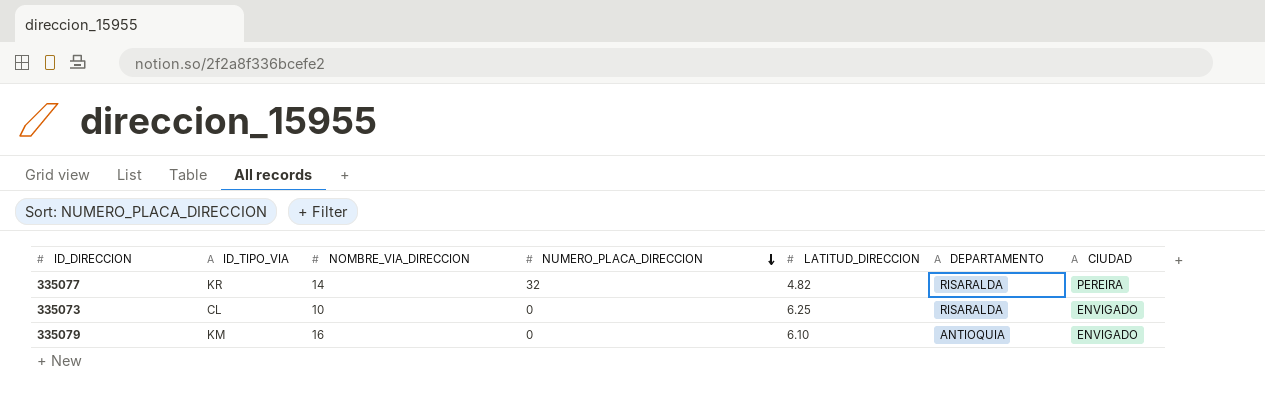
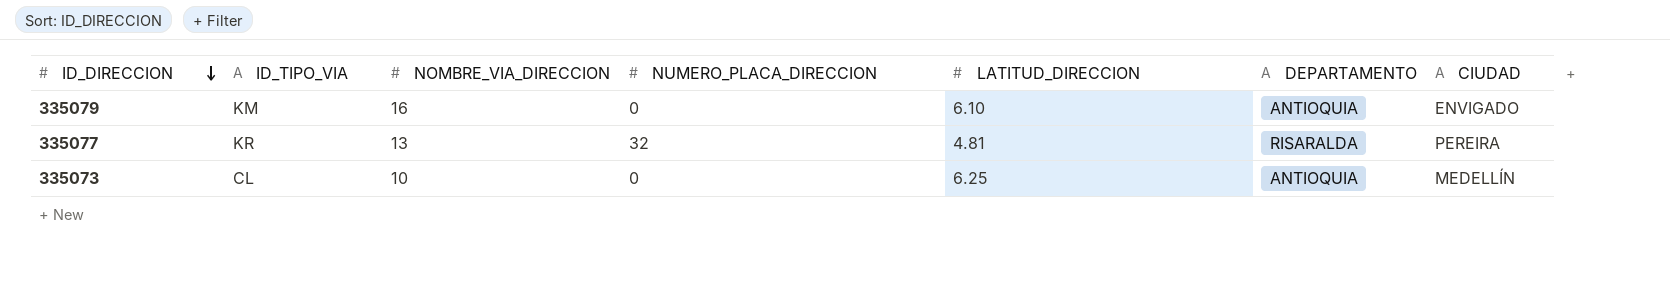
row order: NUMERO_PLACA_DIRECCION descending -> ID_DIRECCION descending
335077 | NOMBRE_VIA_DIRECCION: 14 -> 13
335077 | LATITUD_DIRECCION: 4.82 -> 4.81
335073 | DEPARTAMENTO: RISARALDA -> ANTIOQUIA
335073 | CIUDAD: ENVIGADO -> MEDELLÍN

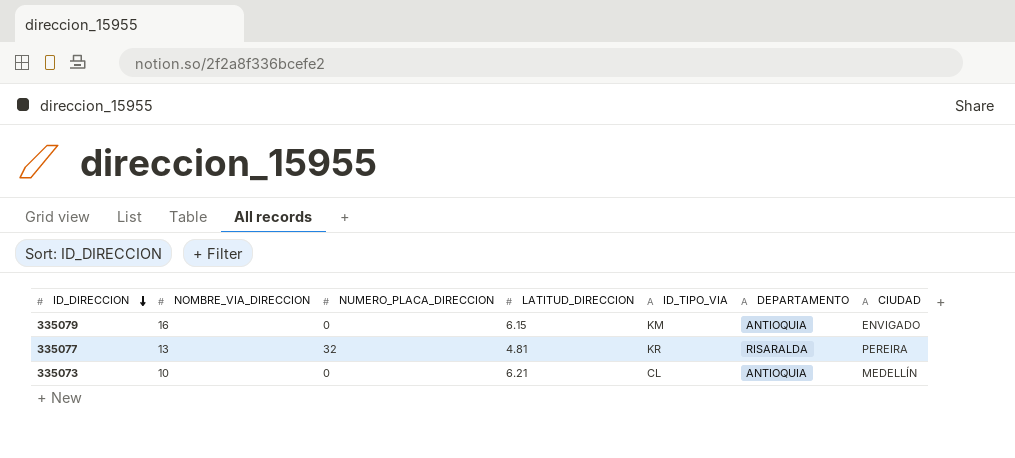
column ID_TIPO_VIA | position: 2 -> 5
335079 | LATITUD_DIRECCION: 6.10 -> 6.15
335073 | LATITUD_DIRECCION: 6.25 -> 6.21

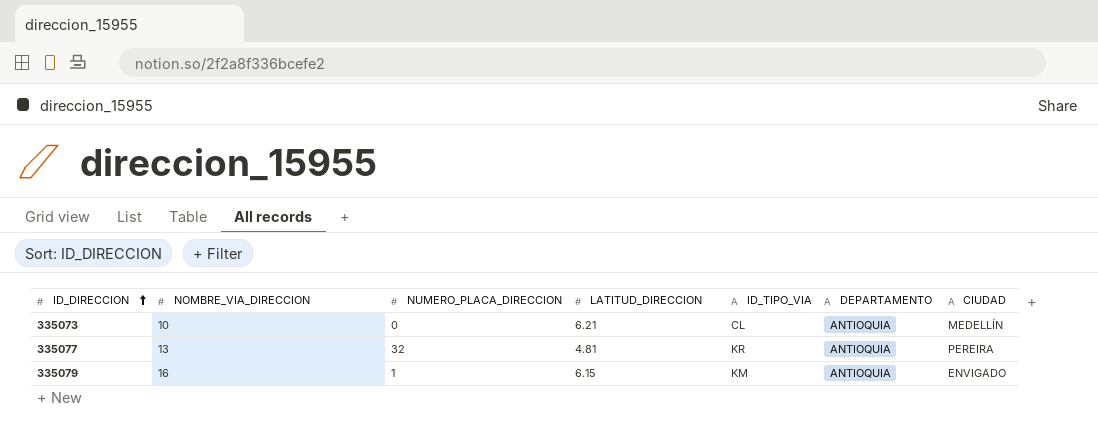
row order: ID_DIRECCION descending -> ID_DIRECCION ascending
335077 | DEPARTAMENTO: RISARALDA -> ANTIOQUIA
335079 | NUMERO_PLACA_DIRECCION: 0 -> 1

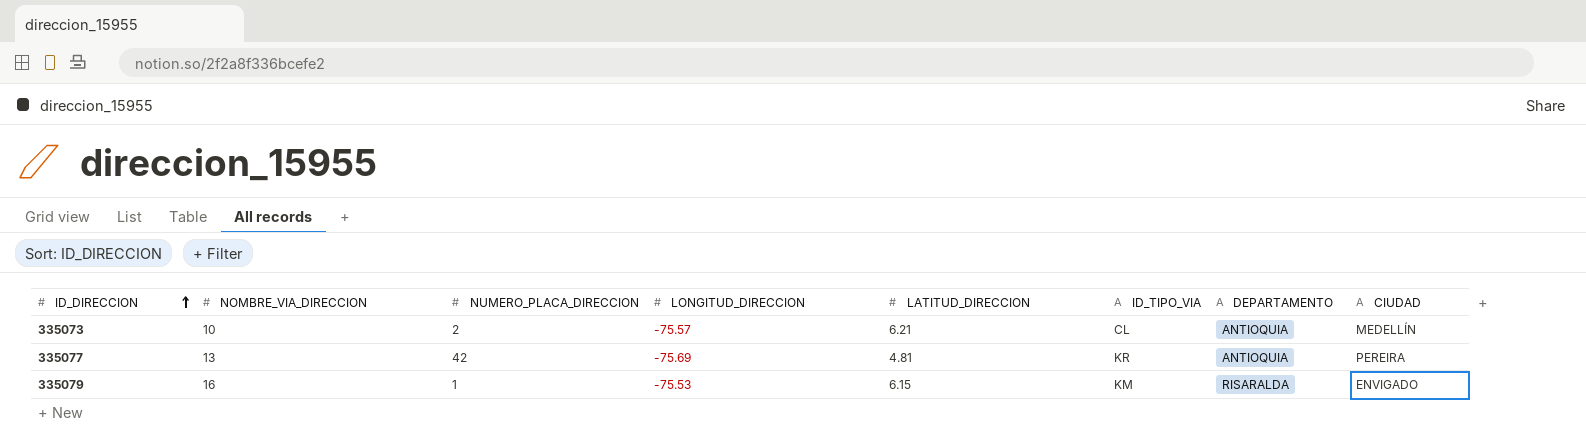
column LONGITUD_DIRECCION | position: none -> 4
335073 | NUMERO_PLACA_DIRECCION: 0 -> 2
335077 | NUMERO_PLACA_DIRECCION: 32 -> 42
335079 | DEPARTAMENTO: ANTIOQUIA -> RISARALDA

